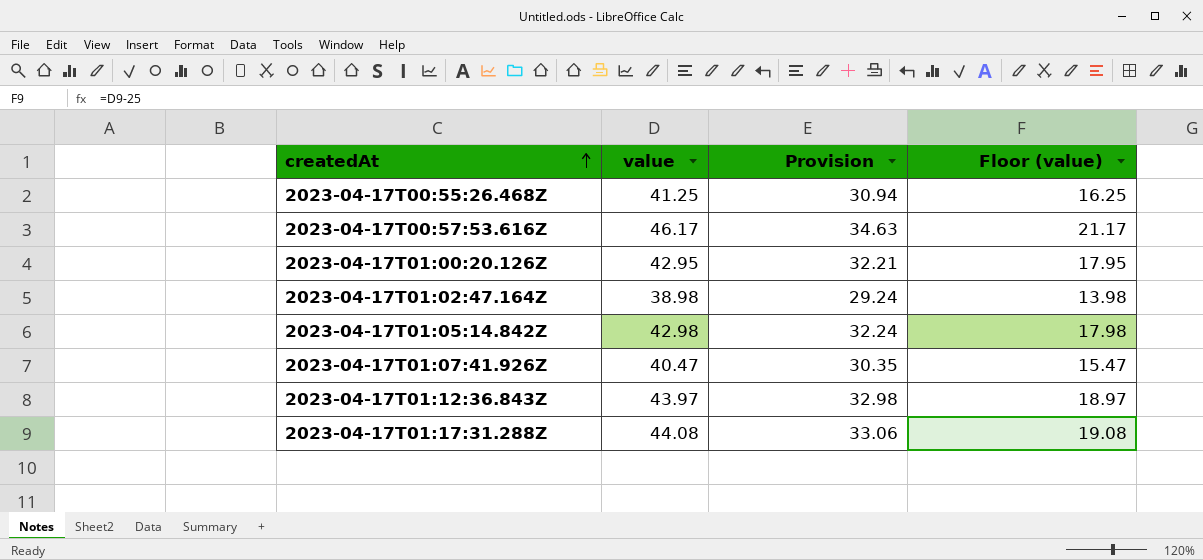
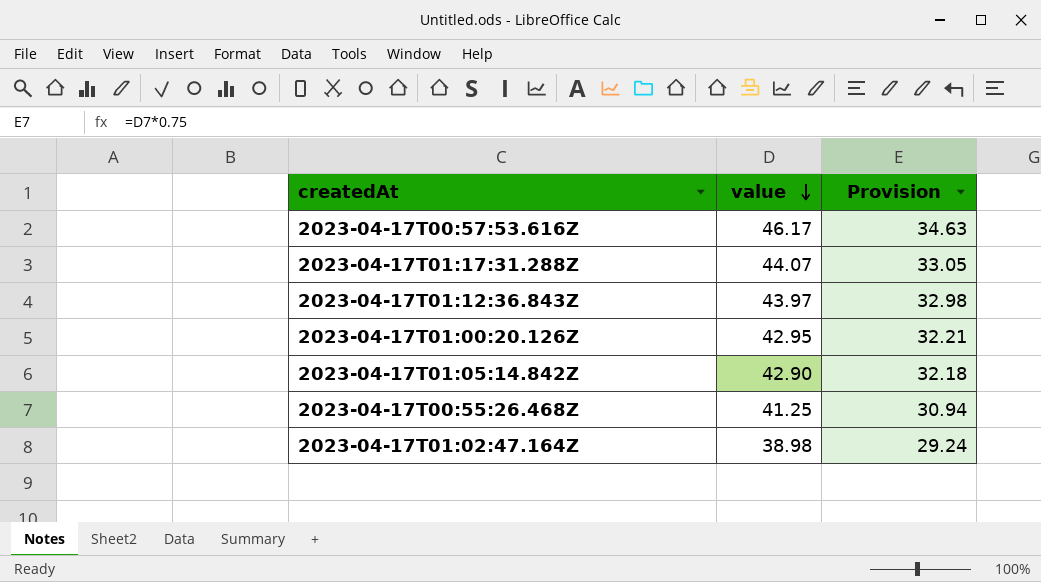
row order: createdAt ascending -> value descending
column Floor (value) | formula: [value] - 25 -> none
row 2023-04-17T01:07:41.926Z: 40.47 | 30.35 | 15.47 -> none
2023-04-17T01:17:31.288Z | value: 44.08 -> 44.07
2023-04-17T01:17:31.288Z | Provision: 33.06 -> 33.05
2023-04-17T01:05:14.842Z | value: 42.98 -> 42.90
2023-04-17T01:05:14.842Z | Provision: 32.24 -> 32.18

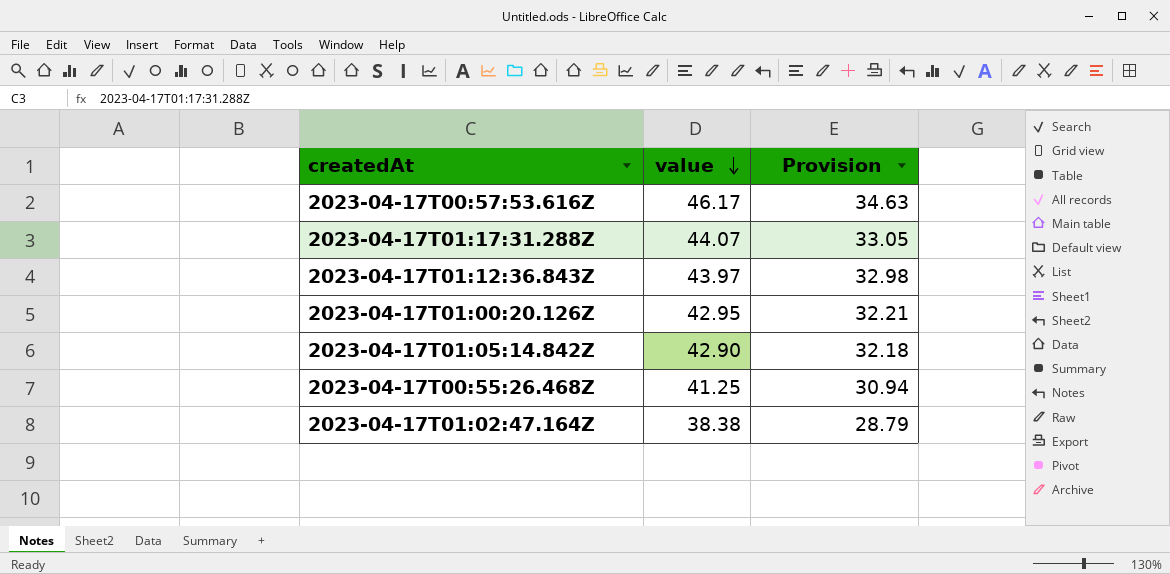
2023-04-17T01:02:47.164Z | value: 38.98 -> 38.38
2023-04-17T01:02:47.164Z | Provision: 29.24 -> 28.79

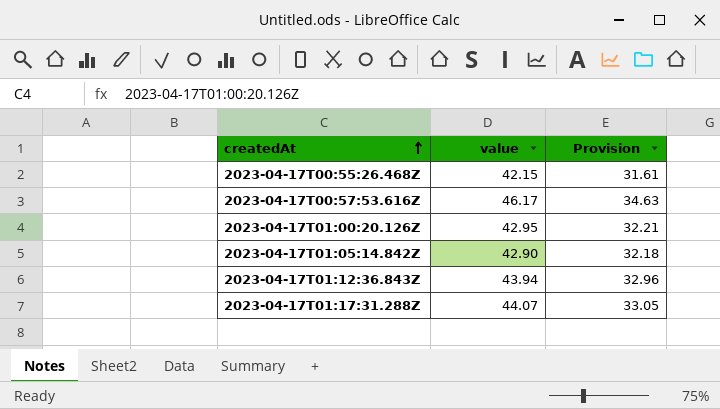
row order: value descending -> createdAt ascending
row 2023-04-17T01:02:47.164Z: 38.38 | 28.79 -> none
2023-04-17T00:55:26.468Z | value: 41.25 -> 42.15
2023-04-17T00:55:26.468Z | Provision: 30.94 -> 31.61
2023-04-17T01:12:36.843Z | value: 43.97 -> 43.94
2023-04-17T01:12:36.843Z | Provision: 32.98 -> 32.96

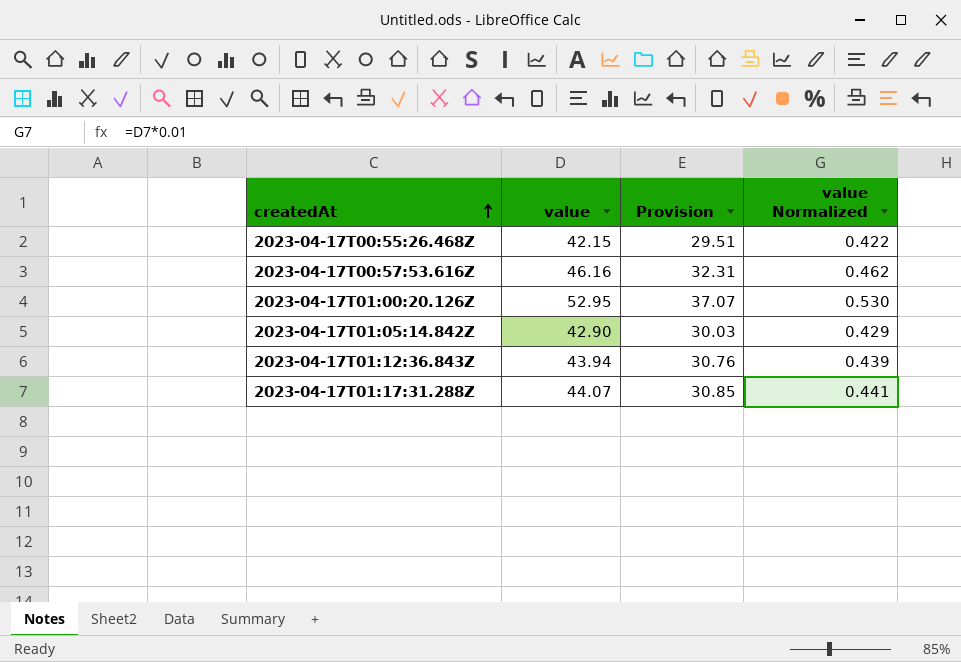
column Provision | formula: [value] * 0.75 -> [value] * 0.7
column value Normalized | formula: none -> [value] * 0.01
2023-04-17T00:57:53.616Z | value: 46.17 -> 46.16
2023-04-17T01:00:20.126Z | value: 42.95 -> 52.95

